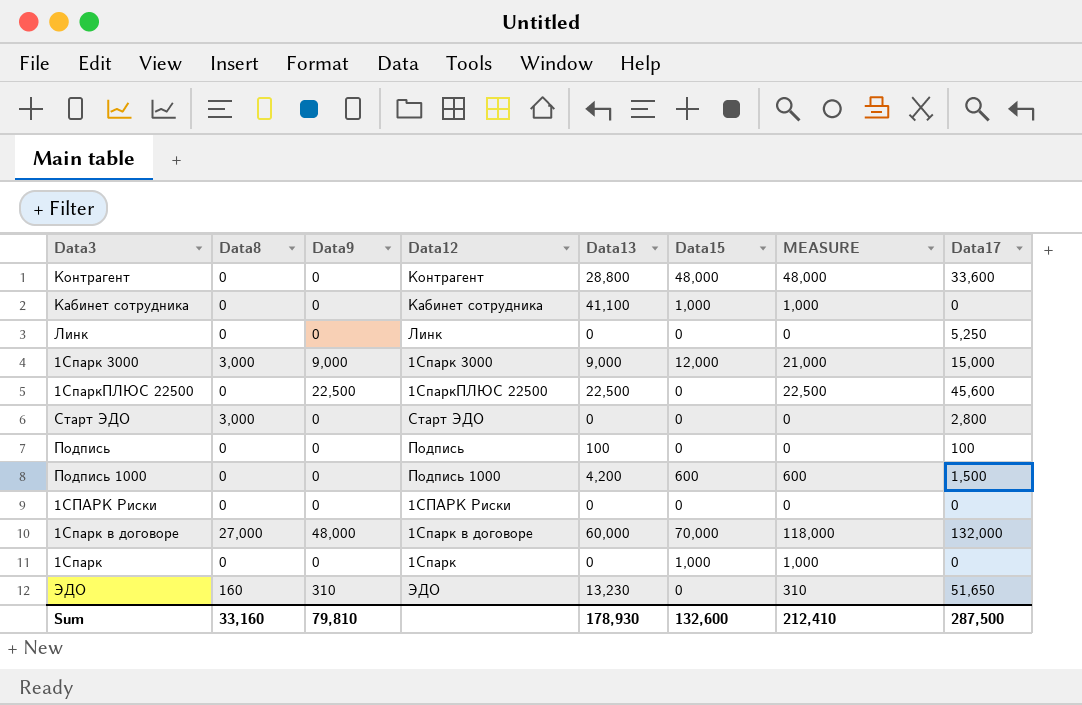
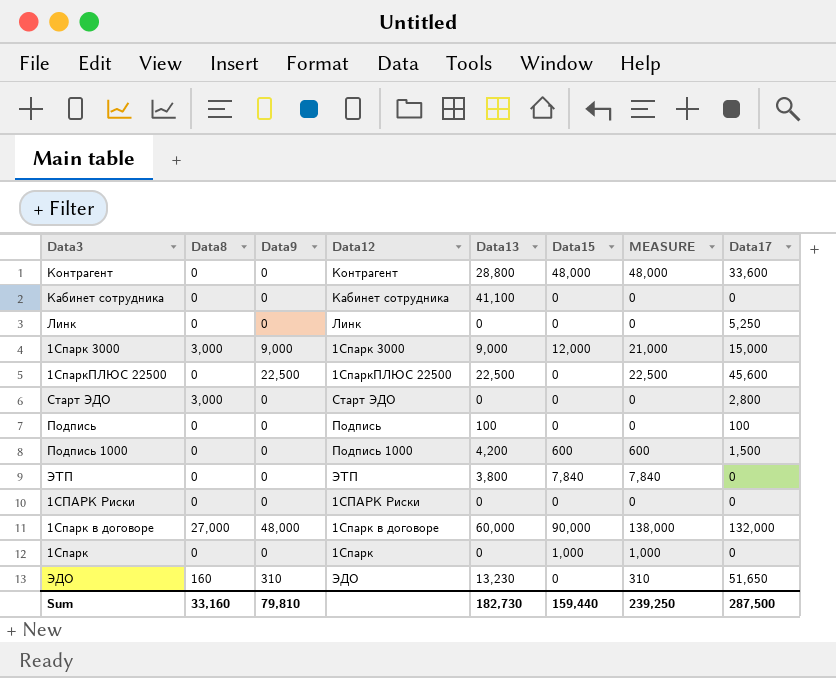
Кабинет сотрудника | Data15: 1,000 -> 0
Кабинет сотрудника | MEASURE: 1,000 -> 0
row ЭТП: none -> 0 | 0 | ЭТП | 3,800 | 7,840 | 7,840 | 0
1Спарк в договоре | Data15: 70,000 -> 90,000
1Спарк в договоре | MEASURE: 118,000 -> 138,000
Sum | Data13: 178,930 -> 182,730
Sum | Data15: 132,600 -> 159,440
Sum | MEASURE: 212,410 -> 239,250

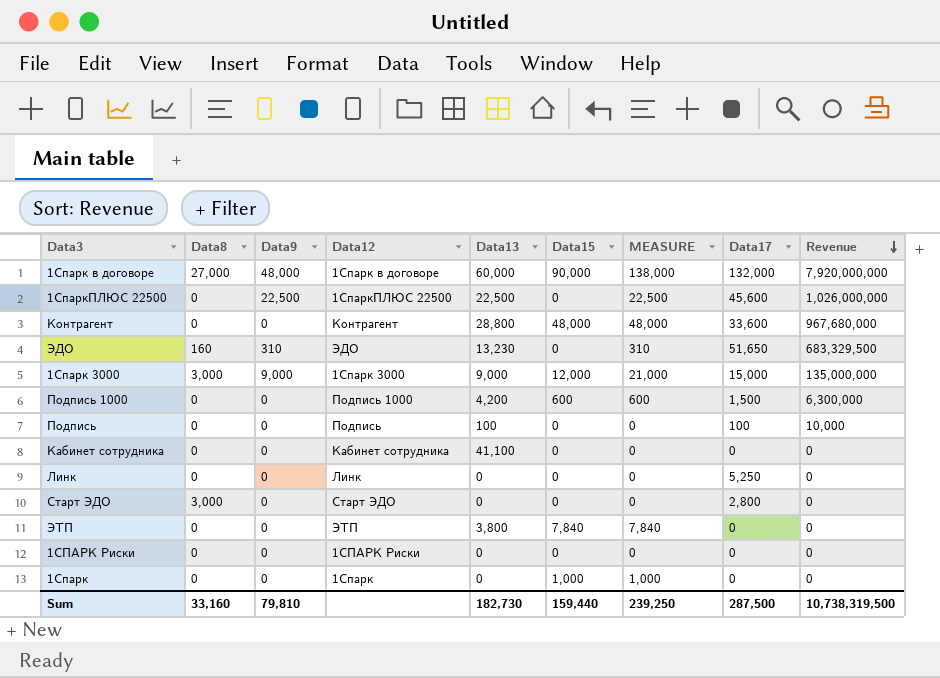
row order: none -> Revenue descending
column Revenue | formula: none -> [Data13] * [Data17]

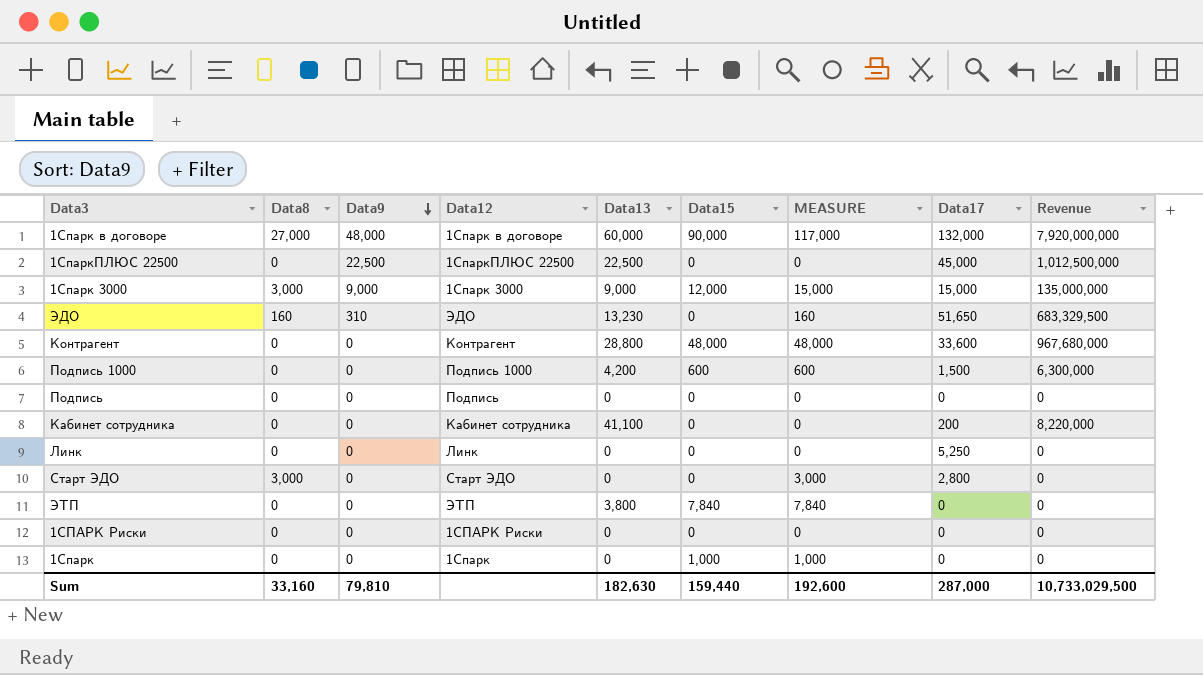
row order: Revenue descending -> Data9 descending
column MEASURE | formula: [Data9] + [Data15] -> [Data8] + [Data15]
1СпаркПЛЮС 22500 | Data17: 45,600 -> 45,000
1СпаркПЛЮС 22500 | Revenue: 1,026,000,000 -> 1,012,500,000
Подпись | Data13: 100 -> 0
Подпись | Data17: 100 -> 0
Подпись | Revenue: 10,000 -> 0
Кабинет сотрудника | Data17: 0 -> 200
Кабинет сотрудника | Revenue: 0 -> 8,220,000
Sum | Data13: 182,730 -> 182,630
Sum | MEASURE: 239,250 -> 192,600
Sum | Data17: 287,500 -> 287,000
Sum | Revenue: 10,738,319,500 -> 10,733,029,500

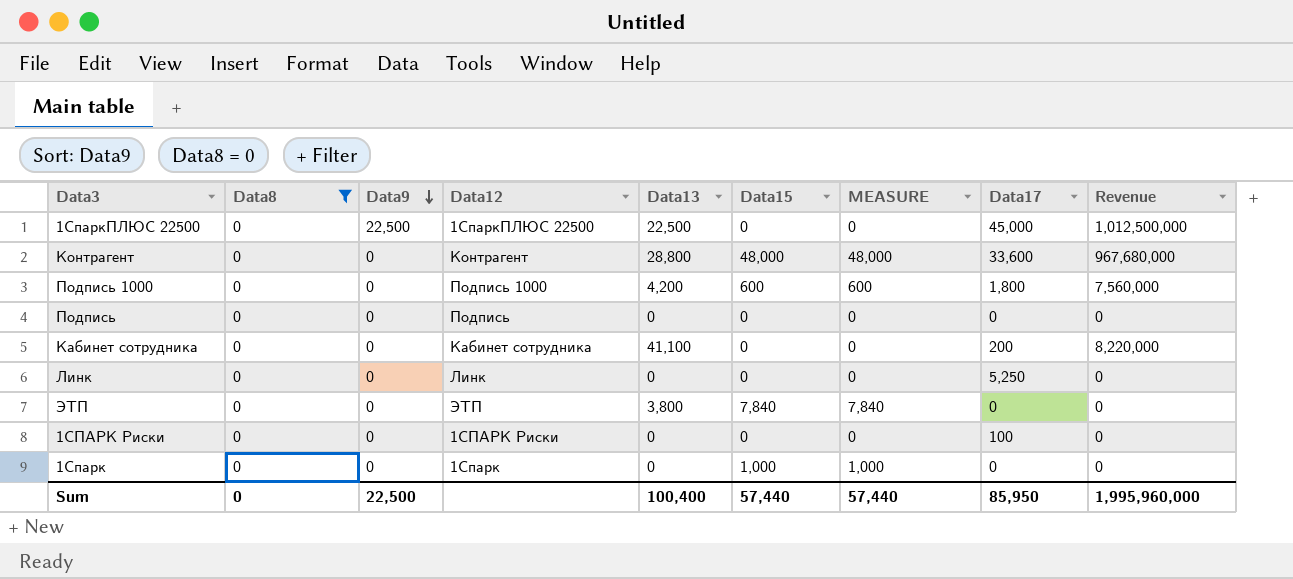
filter: none -> Data8 = 0
Подпись 1000 | Data17: 1,500 -> 1,800
Подпись 1000 | Revenue: 6,300,000 -> 7,560,000
1СПАРК Риски | Data17: 0 -> 100
Sum | Data8: 33,160 -> 0
Sum | Data9: 79,810 -> 22,500
Sum | Data13: 182,630 -> 100,400
Sum | Data15: 159,440 -> 57,440
Sum | MEASURE: 192,600 -> 57,440
Sum | Data17: 287,000 -> 85,950
Sum | Revenue: 10,733,029,500 -> 1,995,960,000

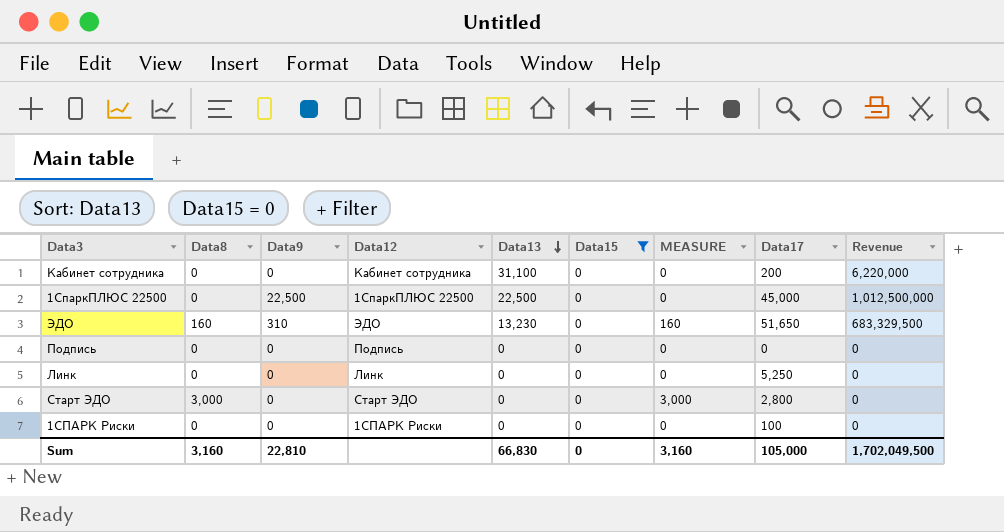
filter: Data8 = 0 -> Data15 = 0
row order: Data9 descending -> Data13 descending
Кабинет сотрудника | Data13: 41,100 -> 31,100
Кабинет сотрудника | Revenue: 8,220,000 -> 6,220,000
Sum | Data8: 0 -> 3,160
Sum | Data9: 22,500 -> 22,810
Sum | Data13: 100,400 -> 66,830
Sum | Data15: 57,440 -> 0
Sum | MEASURE: 57,440 -> 3,160
Sum | Data17: 85,950 -> 105,000
Sum | Revenue: 1,995,960,000 -> 1,702,049,500

